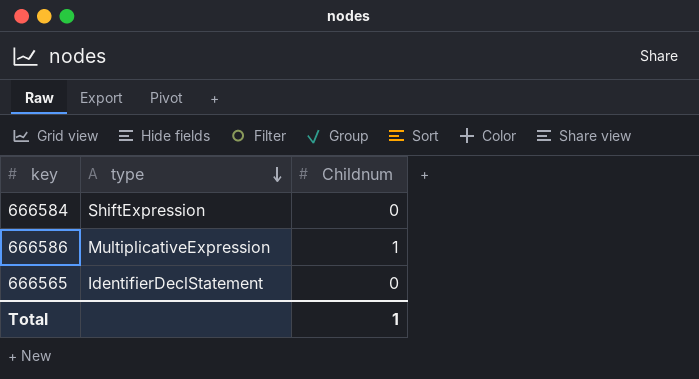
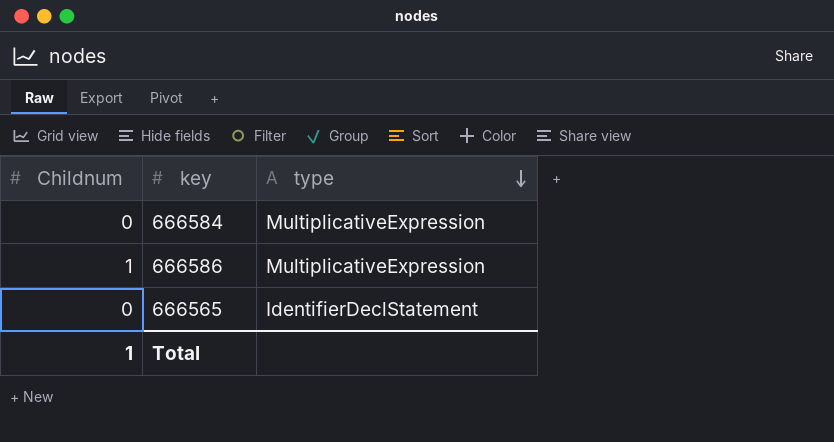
column Childnum | position: 3 -> 1
666584 | type: ShiftExpression -> MultiplicativeExpression

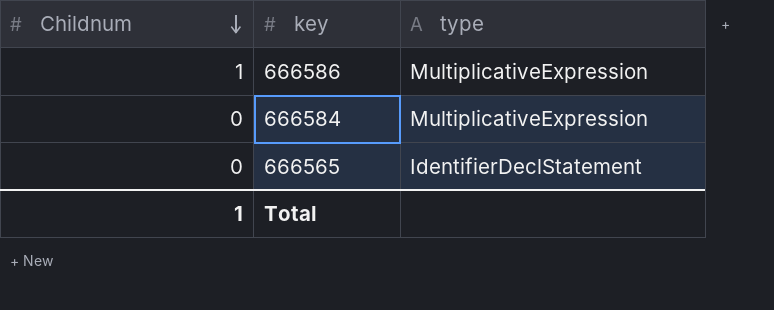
row order: type descending -> Childnum descending

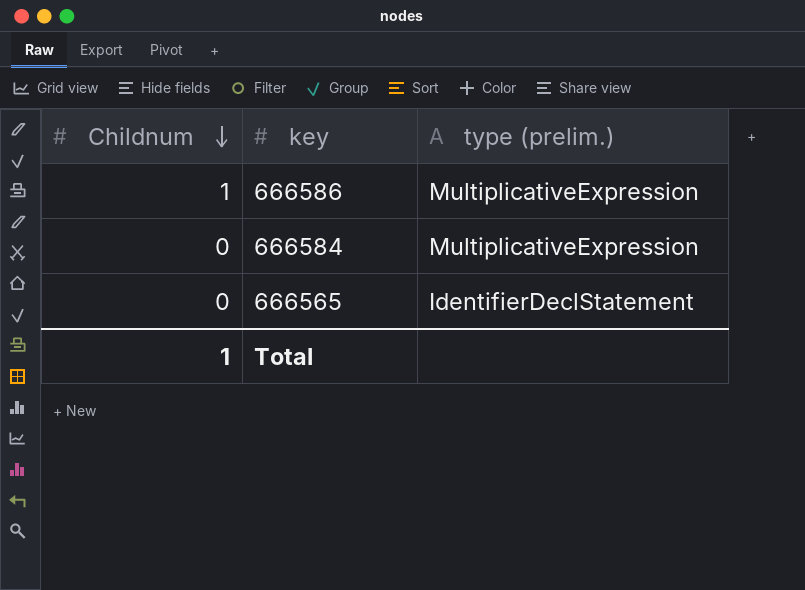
column name: type -> type (prelim.)

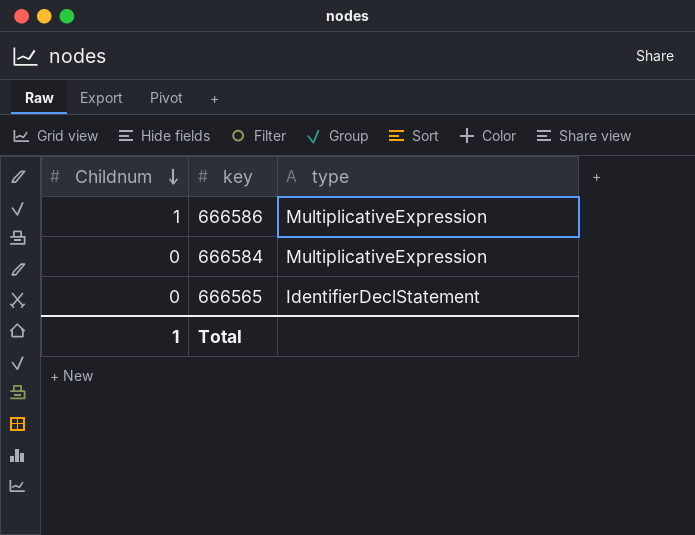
column name: type (prelim.) -> type

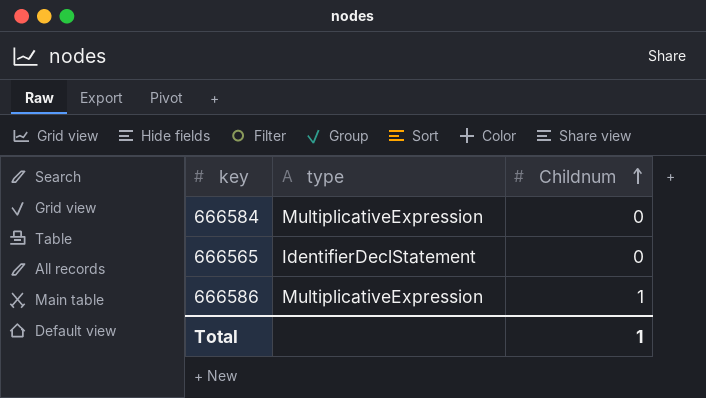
row order: Childnum descending -> Childnum ascending
column Childnum | position: 1 -> 3

